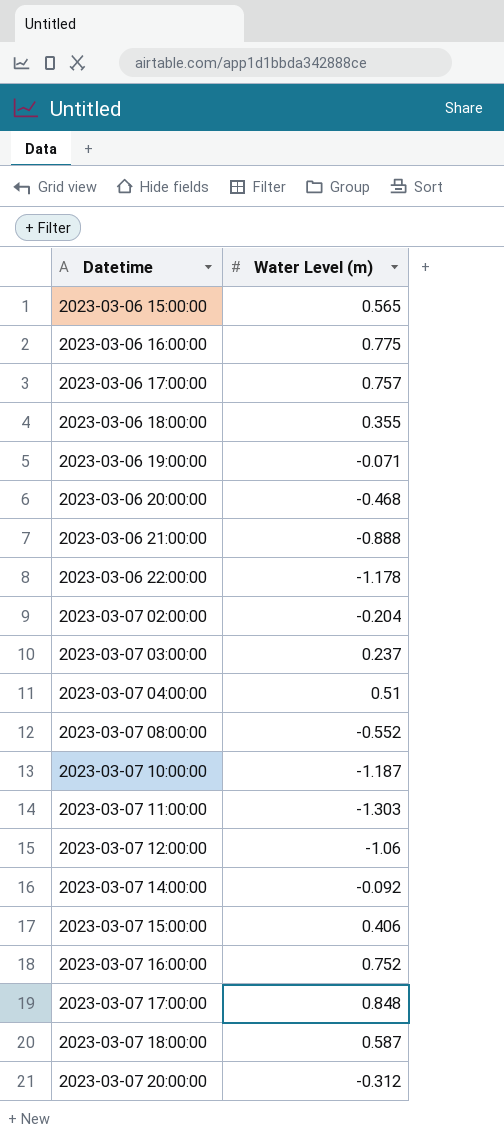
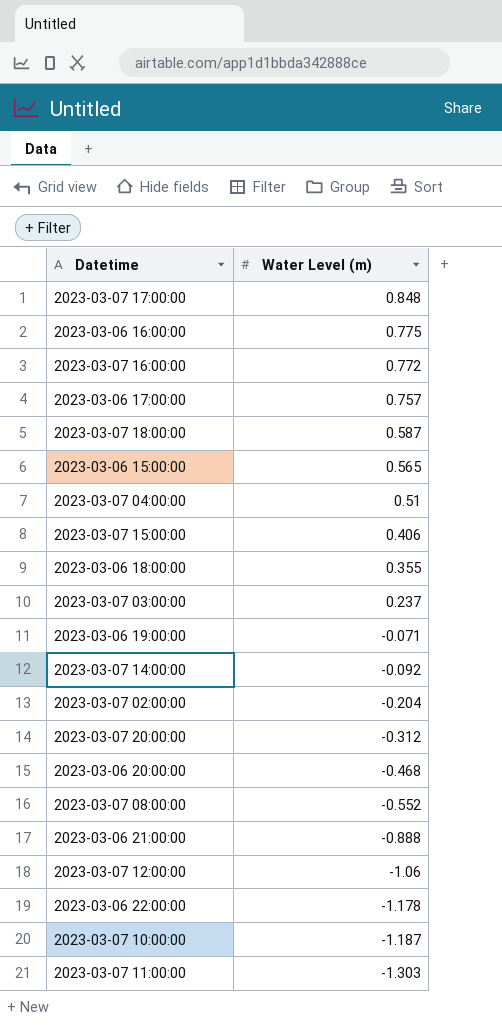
row order: Datetime ascending -> Water Level (m) descending
2023-03-07 16:00:00 | Water Level (m): 0.752 -> 0.772

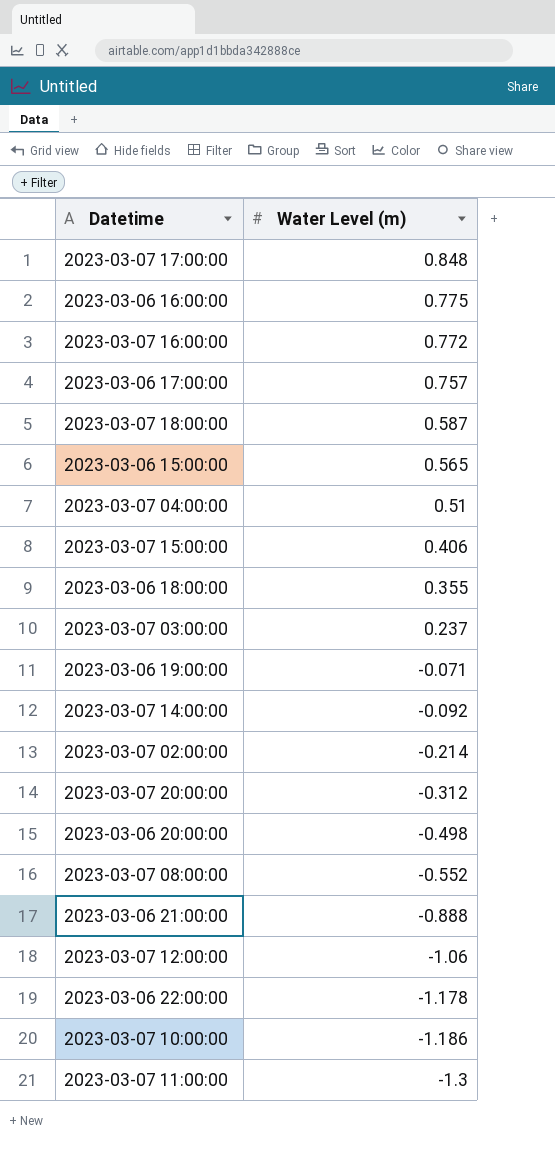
2023-03-07 02:00:00 | Water Level (m): -0.204 -> -0.214
2023-03-06 20:00:00 | Water Level (m): -0.468 -> -0.498
2023-03-07 10:00:00 | Water Level (m): -1.187 -> -1.186
2023-03-07 11:00:00 | Water Level (m): -1.303 -> -1.3

